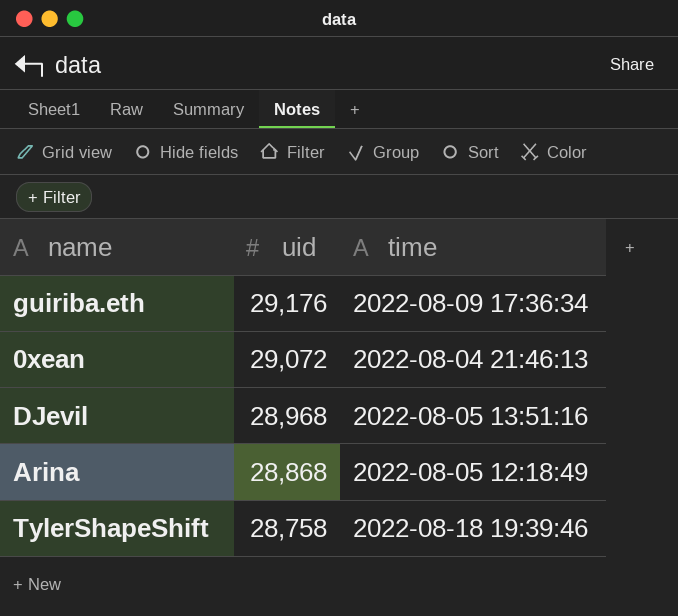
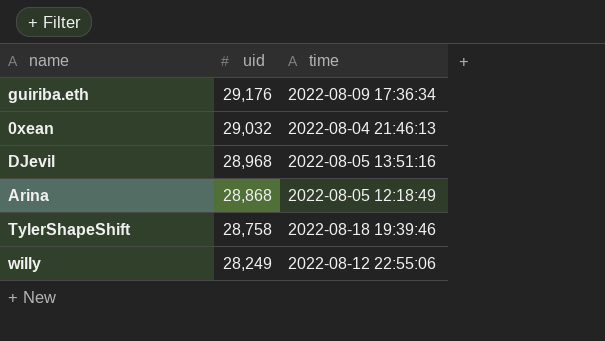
0xean | uid: 29,072 -> 29,032
row willy: none -> 28,249 | 2022-08-12 22:55:06

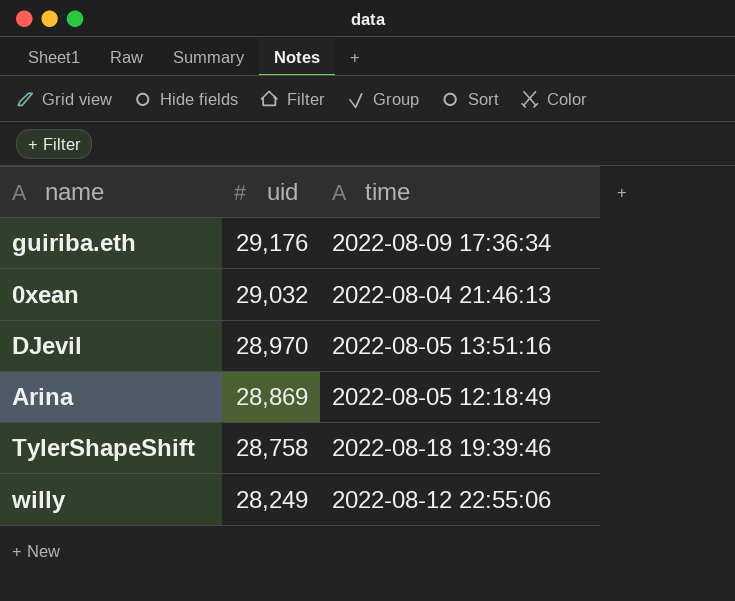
DJevil | uid: 28,968 -> 28,970
Arina | uid: 28,868 -> 28,869

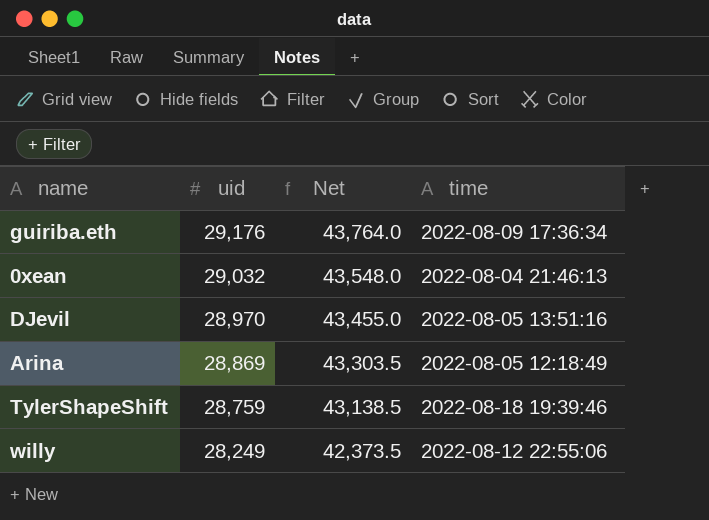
column Net | formula: none -> [uid] * 1.5
TylerShapeShift | uid: 28,758 -> 28,759

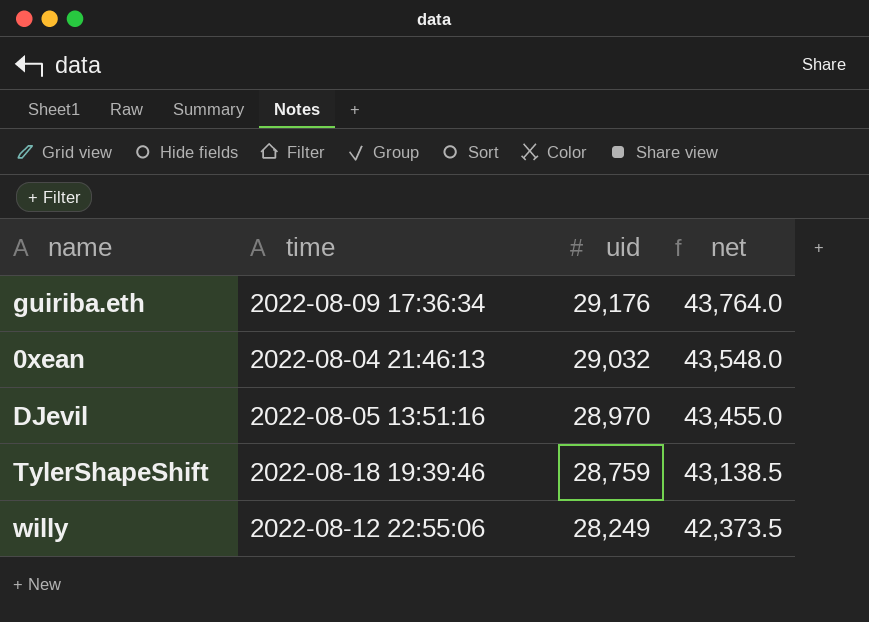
column time | position: 4 -> 2
column name: Net -> net
row Arina: 28,869 | 43,303.5 | 2022-08-05 12:18:49 -> none

